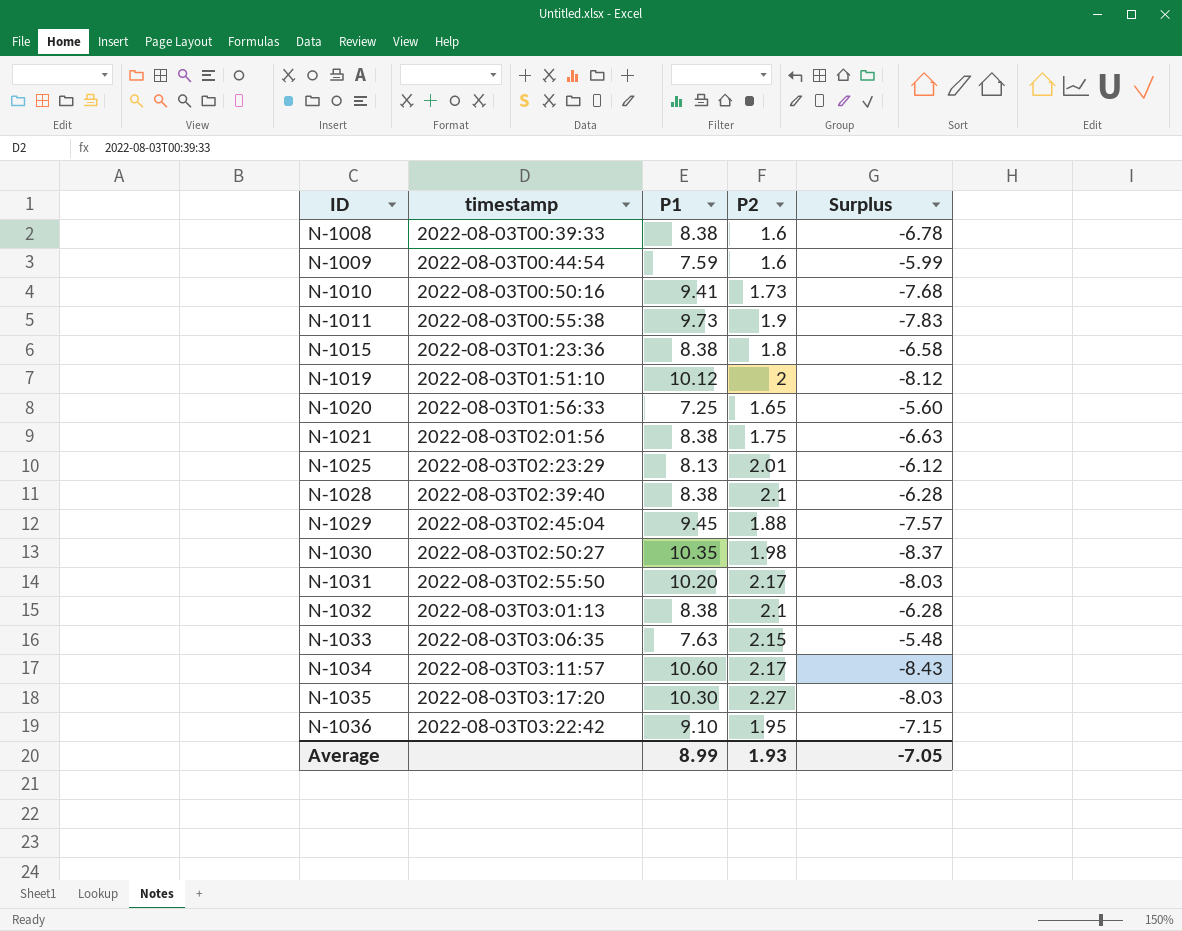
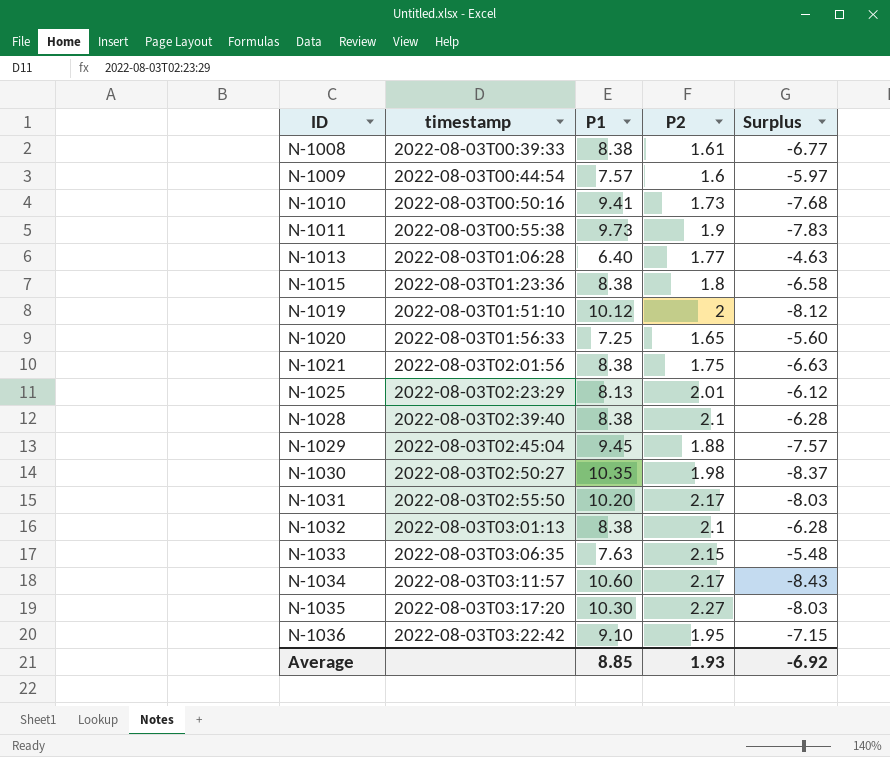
N-1008 | P2: 1.6 -> 1.61
N-1008 | Surplus: -6.78 -> -6.77
N-1009 | P1: 7.59 -> 7.57
N-1009 | Surplus: -5.99 -> -5.97
row N-1013: none -> 2022-08-03T01:06:28 | 6.40 | 1.77 | -4.63
Average | P1: 8.99 -> 8.85
Average | Surplus: -7.05 -> -6.92

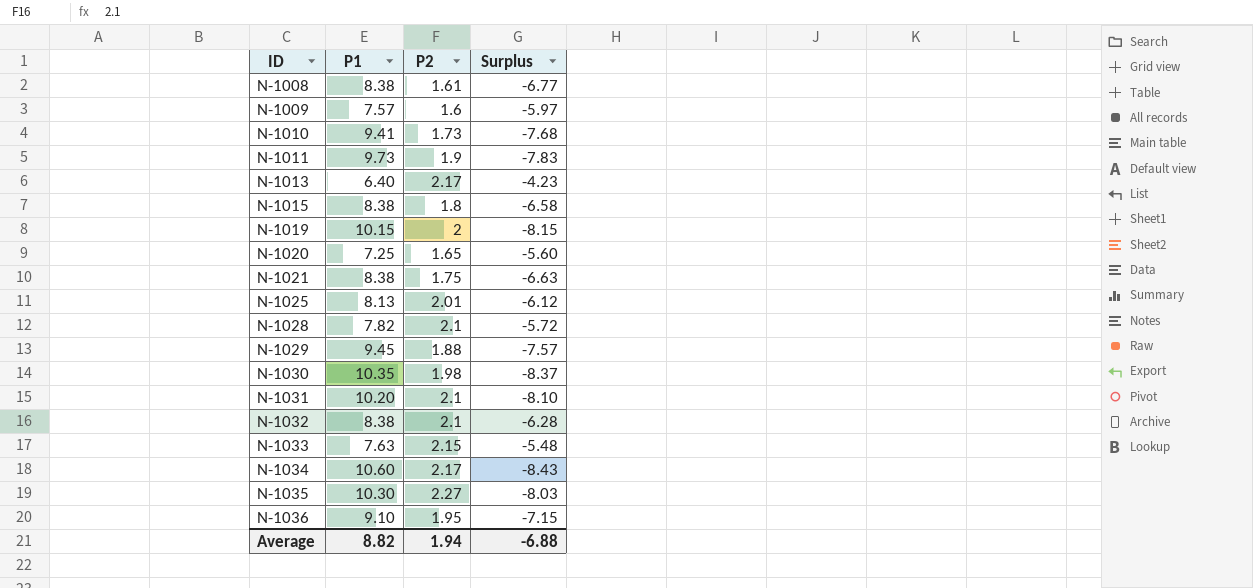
column timestamp | position: 2 -> none
N-1013 | P2: 1.77 -> 2.17
N-1013 | Surplus: -4.63 -> -4.23
N-1019 | P1: 10.12 -> 10.15
N-1019 | Surplus: -8.12 -> -8.15
N-1028 | P1: 8.38 -> 7.82
N-1028 | Surplus: -6.28 -> -5.72
N-1031 | P2: 2.17 -> 2.1
N-1031 | Surplus: -8.03 -> -8.10
Average | P1: 8.85 -> 8.82
Average | P2: 1.93 -> 1.94
Average | Surplus: -6.92 -> -6.88

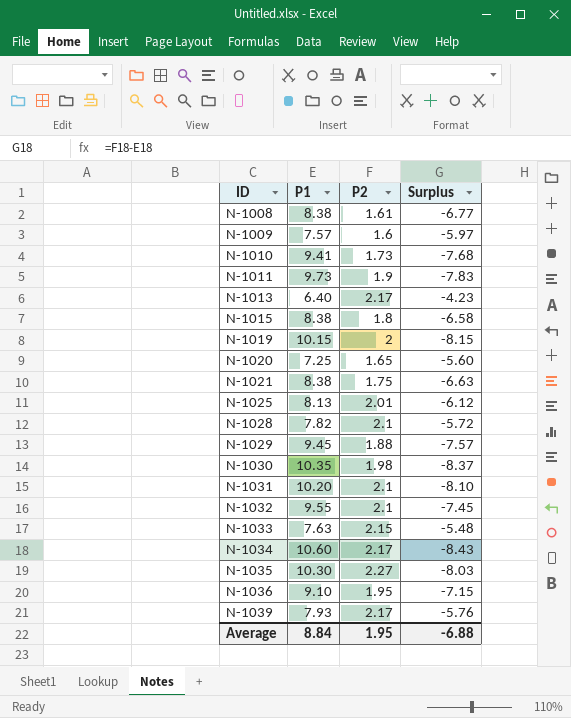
N-1032 | P1: 8.38 -> 9.55
N-1032 | Surplus: -6.28 -> -7.45
row N-1039: none -> 7.93 | 2.17 | -5.76
Average | P1: 8.82 -> 8.84
Average | P2: 1.94 -> 1.95

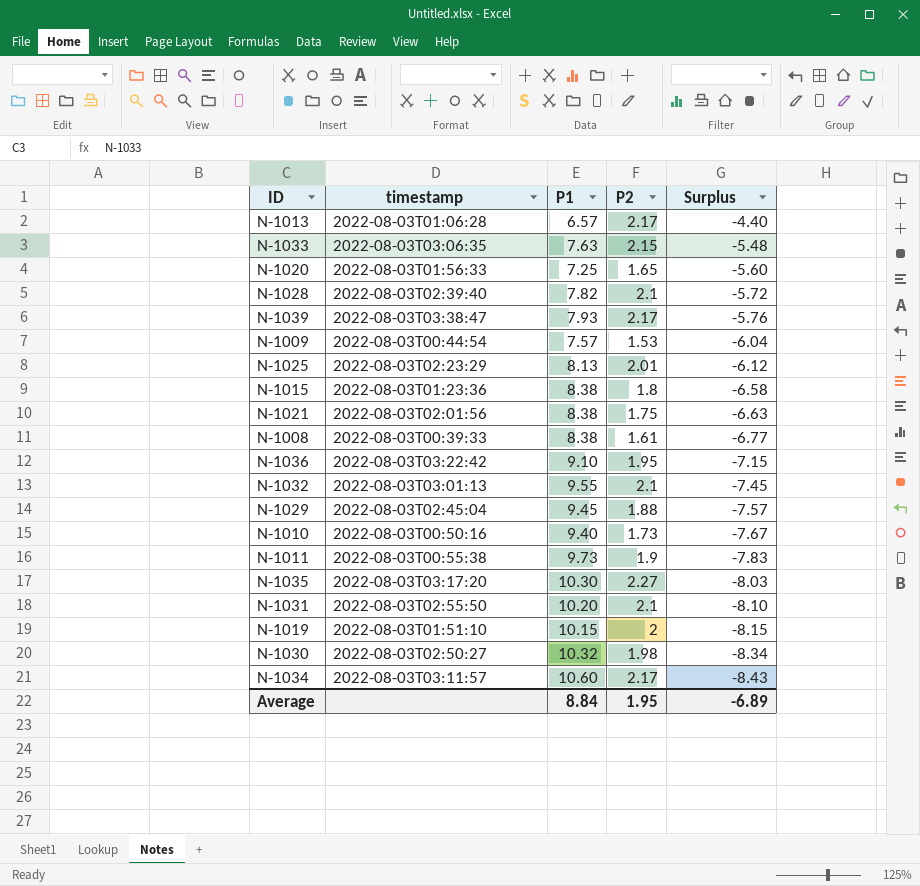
row order: ID ascending -> Surplus descending
column timestamp | position: none -> 2
N-1013 | P1: 6.40 -> 6.57
N-1013 | Surplus: -4.23 -> -4.40
N-1009 | P2: 1.6 -> 1.53
N-1009 | Surplus: -5.97 -> -6.04
N-1010 | P1: 9.41 -> 9.40
N-1010 | Surplus: -7.68 -> -7.67
N-1030 | P1: 10.35 -> 10.32
N-1030 | Surplus: -8.37 -> -8.34
Average | Surplus: -6.88 -> -6.89

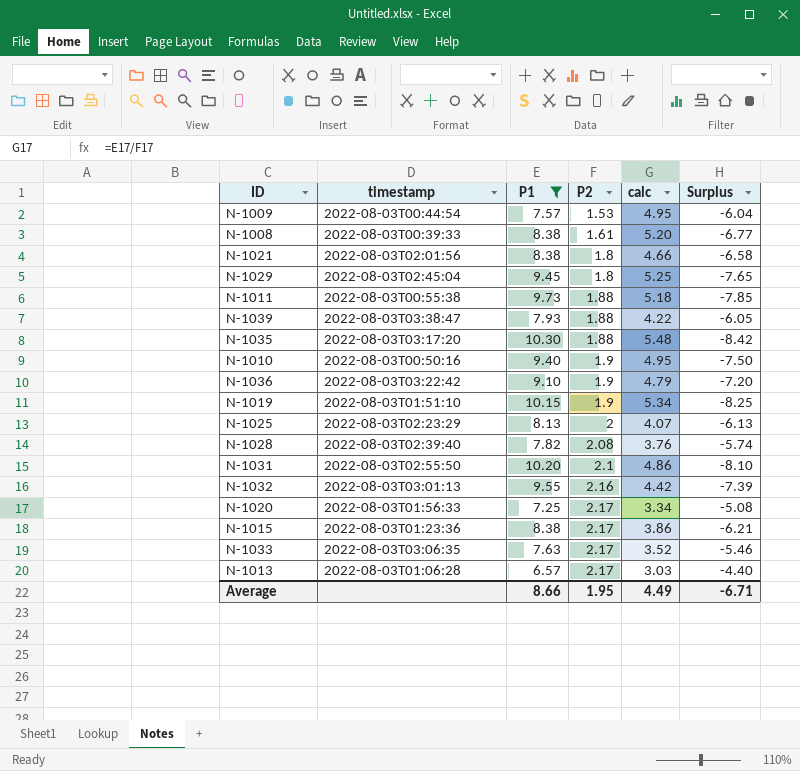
filter: none -> P1 <= 10.30
row order: Surplus descending -> P2 ascending
column calc | formula: none -> [P1] / [P2]
N-1021 | P2: 1.75 -> 1.8
N-1021 | Surplus: -6.63 -> -6.58
N-1029 | P2: 1.88 -> 1.8
N-1029 | Surplus: -7.57 -> -7.65
N-1011 | P2: 1.9 -> 1.88
N-1011 | Surplus: -7.83 -> -7.85
N-1039 | P2: 2.17 -> 1.88
N-1039 | Surplus: -5.76 -> -6.05
N-1035 | P2: 2.27 -> 1.88
N-1035 | Surplus: -8.03 -> -8.42
N-1010 | P2: 1.73 -> 1.9
N-1010 | Surplus: -7.67 -> -7.50
N-1036 | P2: 1.95 -> 1.9
N-1036 | Surplus: -7.15 -> -7.20
N-1019 | P2: 2 -> 1.9
N-1019 | Surplus: -8.15 -> -8.25
N-1025 | P2: 2.01 -> 2
N-1025 | Surplus: -6.12 -> -6.13
N-1028 | P2: 2.1 -> 2.08
N-1028 | Surplus: -5.72 -> -5.74
N-1032 | P2: 2.1 -> 2.16
N-1032 | Surplus: -7.45 -> -7.39
N-1020 | P2: 1.65 -> 2.17
N-1020 | Surplus: -5.60 -> -5.08
N-1015 | P2: 1.8 -> 2.17
N-1015 | Surplus: -6.58 -> -6.21
N-1033 | P2: 2.15 -> 2.17
N-1033 | Surplus: -5.48 -> -5.46
Average | P1: 8.84 -> 8.66
Average | Surplus: -6.89 -> -6.71

